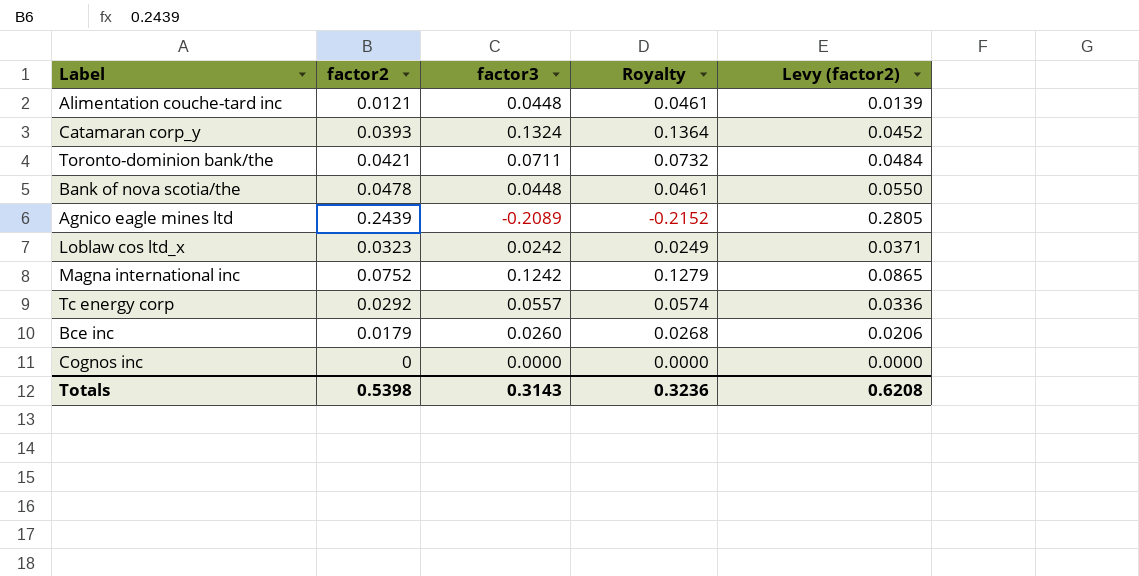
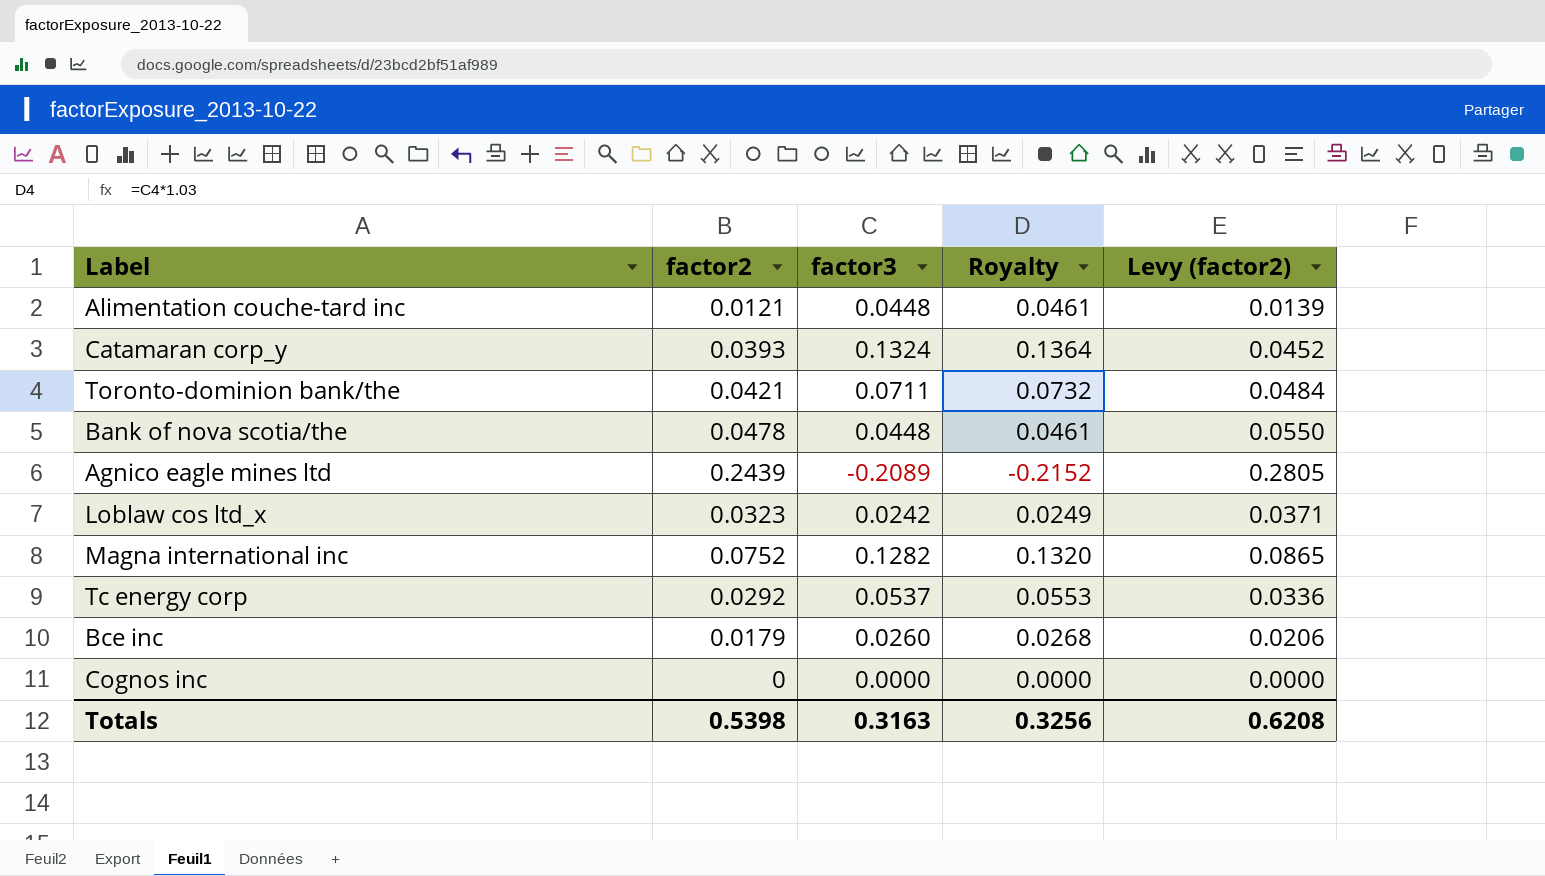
Magna international inc | factor3: 0.1242 -> 0.1282
Magna international inc | Royalty: 0.1279 -> 0.1320
Tc energy corp | factor3: 0.0557 -> 0.0537
Tc energy corp | Royalty: 0.0574 -> 0.0553
Totals | factor3: 0.3143 -> 0.3163
Totals | Royalty: 0.3236 -> 0.3256

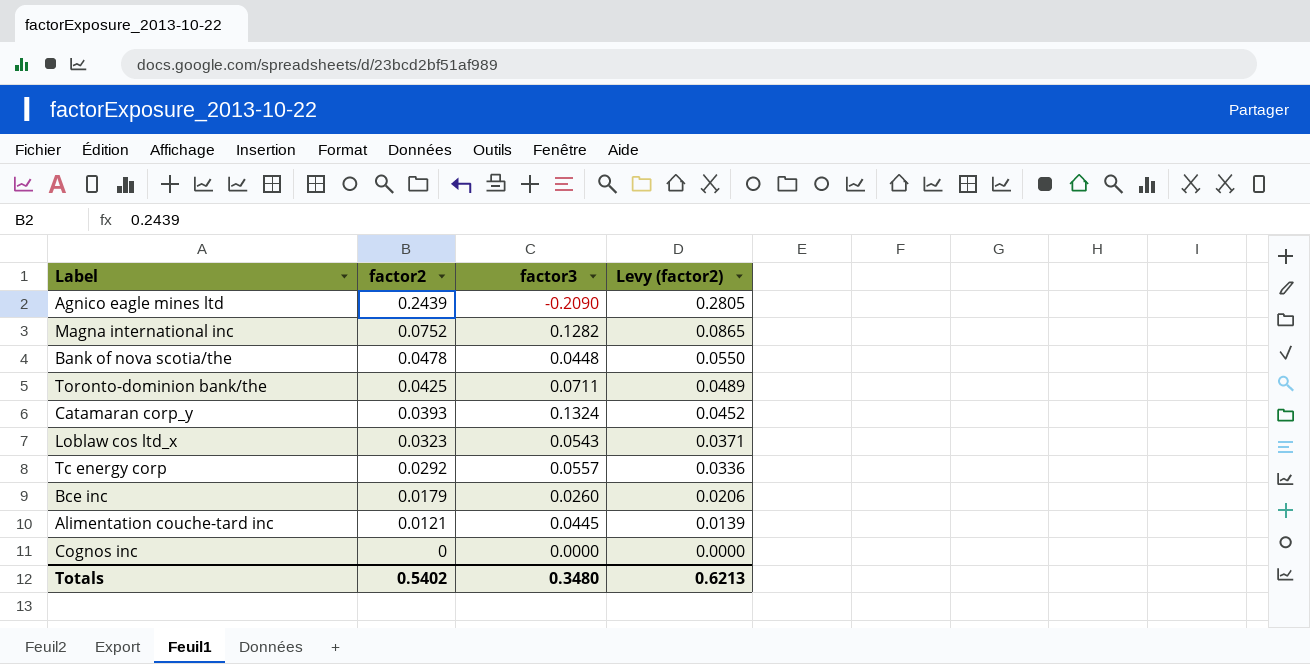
row order: none -> factor2 descending
column Royalty | formula: [factor3] * 1.03 -> none
Agnico eagle mines ltd | factor3: -0.2089 -> -0.2090
Toronto-dominion bank/the | factor2: 0.0421 -> 0.0425
Toronto-dominion bank/the | Levy (factor2): 0.0484 -> 0.0489
Loblaw cos ltd_x | factor3: 0.0242 -> 0.0543
Tc energy corp | factor3: 0.0537 -> 0.0557
Alimentation couche-tard inc | factor3: 0.0448 -> 0.0445
Totals | factor2: 0.5398 -> 0.5402
Totals | factor3: 0.3163 -> 0.3480
Totals | Levy (factor2): 0.6208 -> 0.6213

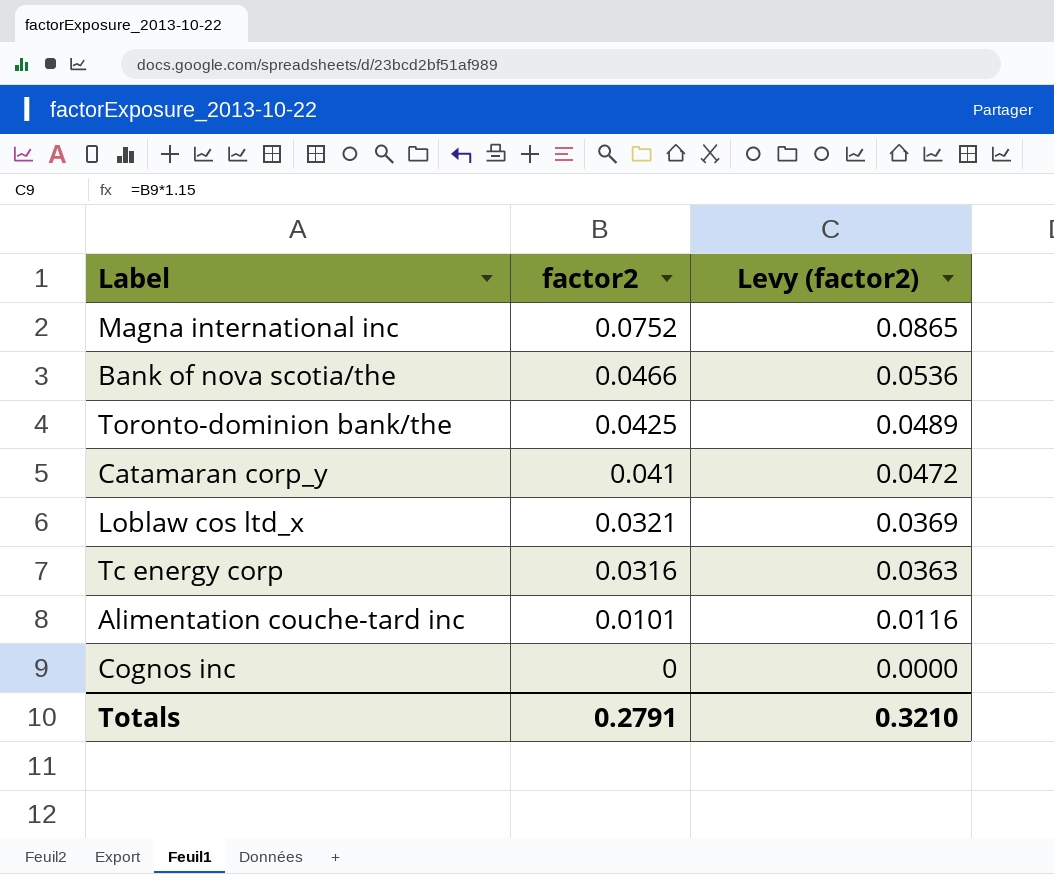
column factor3 | position: 3 -> none
row Agnico eagle mines ltd: 0.2439 | -0.2090 | 0.2805 -> none
row Bce inc: 0.0179 | 0.0260 | 0.0206 -> none
Bank of nova scotia/the | factor2: 0.0478 -> 0.0466
Bank of nova scotia/the | Levy (factor2): 0.0550 -> 0.0536
Catamaran corp_y | factor2: 0.0393 -> 0.041
Catamaran corp_y | Levy (factor2): 0.0452 -> 0.0472
Loblaw cos ltd_x | factor2: 0.0323 -> 0.0321
Loblaw cos ltd_x | Levy (factor2): 0.0371 -> 0.0369
Tc energy corp | factor2: 0.0292 -> 0.0316
Tc energy corp | Levy (factor2): 0.0336 -> 0.0363
Alimentation couche-tard inc | factor2: 0.0121 -> 0.0101
Alimentation couche-tard inc | Levy (factor2): 0.0139 -> 0.0116
Totals | factor2: 0.5402 -> 0.2791
Totals | Levy (factor2): 0.6213 -> 0.3210

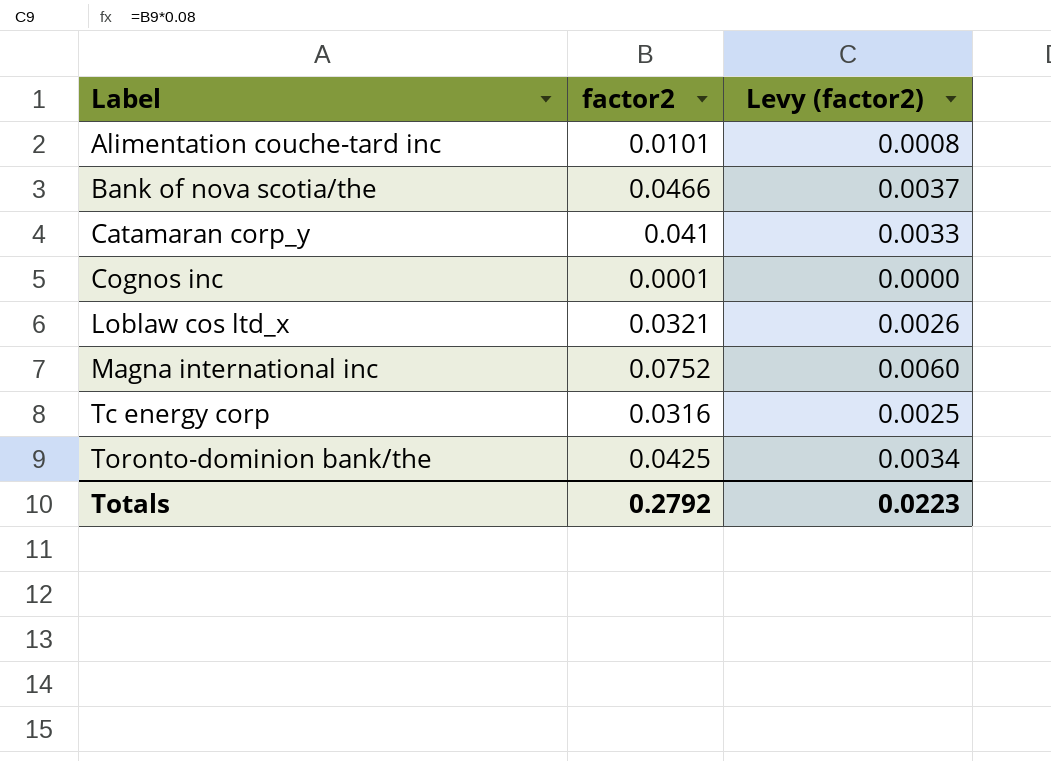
row order: factor2 descending -> Label ascending
column Levy (factor2) | formula: [factor2] * 1.15 -> [factor2] * 0.08
Cognos inc | factor2: 0 -> 0.0001
Totals | factor2: 0.2791 -> 0.2792
Totals | Levy (factor2): 0.3210 -> 0.0223

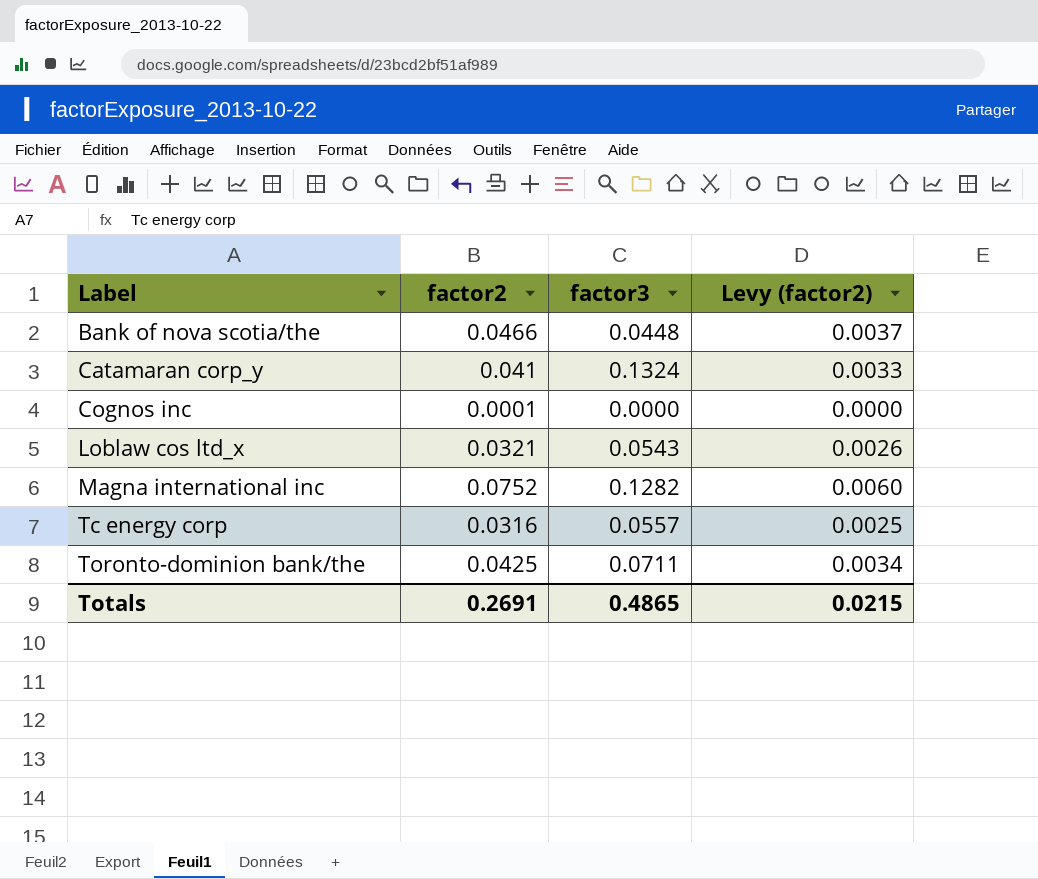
column factor3 | position: none -> 3
row Alimentation couche-tard inc: 0.0101 | 0.0008 -> none
Totals | factor2: 0.2792 -> 0.2691
Totals | Levy (factor2): 0.0223 -> 0.0215

